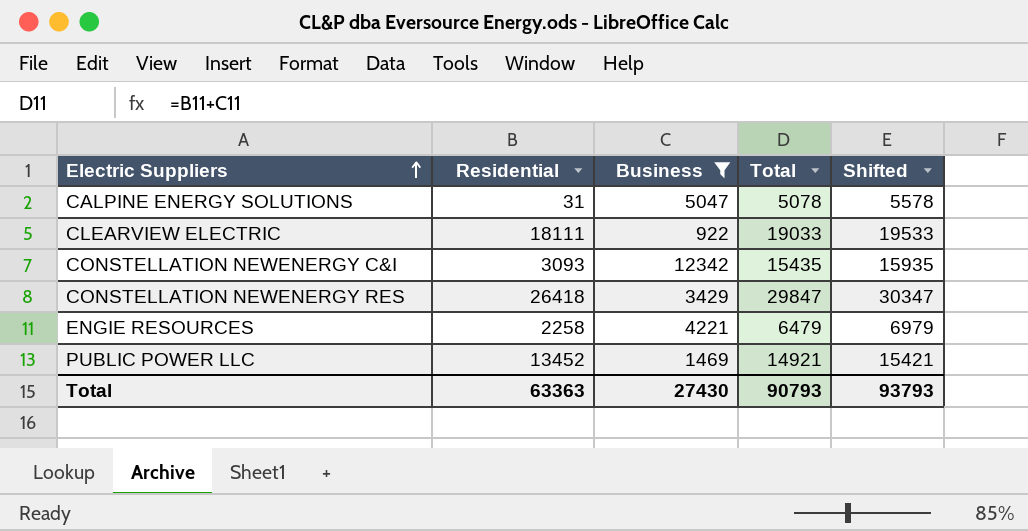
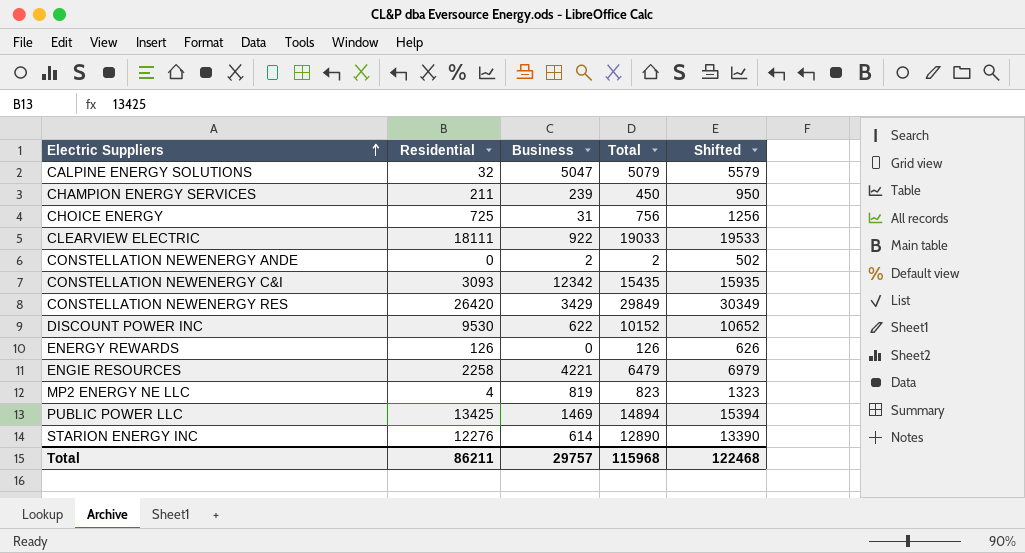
filter: Business >= 922 -> none
CALPINE ENERGY SOLUTIONS | Residential: 31 -> 32
CALPINE ENERGY SOLUTIONS | Total: 5078 -> 5079
CALPINE ENERGY SOLUTIONS | Shifted: 5578 -> 5579
CONSTELLATION NEWENERGY RES | Residential: 26418 -> 26420
CONSTELLATION NEWENERGY RES | Total: 29847 -> 29849
CONSTELLATION NEWENERGY RES | Shifted: 30347 -> 30349
PUBLIC POWER LLC | Residential: 13452 -> 13425
PUBLIC POWER LLC | Total: 14921 -> 14894
PUBLIC POWER LLC | Shifted: 15421 -> 15394
Total | Residential: 63363 -> 86211
Total | Business: 27430 -> 29757
Total | Total: 90793 -> 115968
Total | Shifted: 93793 -> 122468

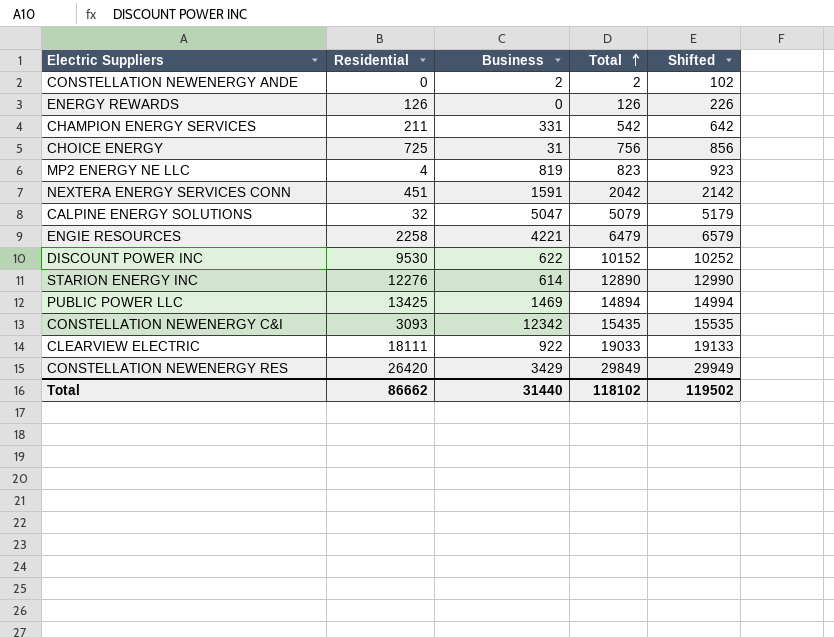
row order: Electric Suppliers ascending -> Total ascending
column Shifted | formula: [Total] + 500 -> [Total] + 100
CHAMPION ENERGY SERVICES | Business: 239 -> 331
CHAMPION ENERGY SERVICES | Total: 450 -> 542
row NEXTERA ENERGY SERVICES CONN: none -> 451 | 1591 | 2042 | 2142
Total | Residential: 86211 -> 86662
Total | Business: 29757 -> 31440
Total | Total: 115968 -> 118102
Total | Shifted: 122468 -> 119502

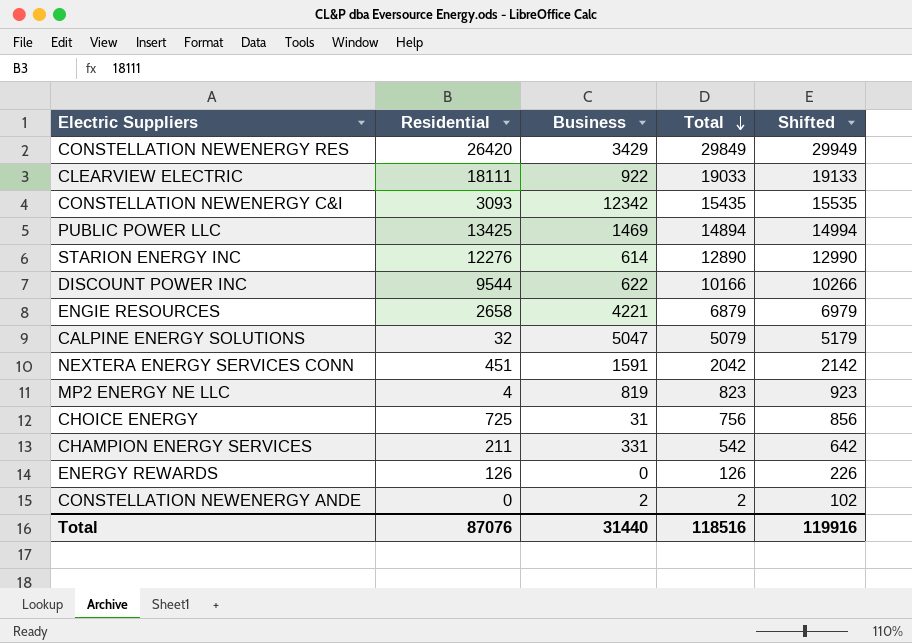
row order: Total ascending -> Total descending
DISCOUNT POWER INC | Residential: 9530 -> 9544
DISCOUNT POWER INC | Total: 10152 -> 10166
DISCOUNT POWER INC | Shifted: 10252 -> 10266
ENGIE RESOURCES | Residential: 2258 -> 2658
ENGIE RESOURCES | Total: 6479 -> 6879
ENGIE RESOURCES | Shifted: 6579 -> 6979
Total | Residential: 86662 -> 87076
Total | Total: 118102 -> 118516
Total | Shifted: 119502 -> 119916

